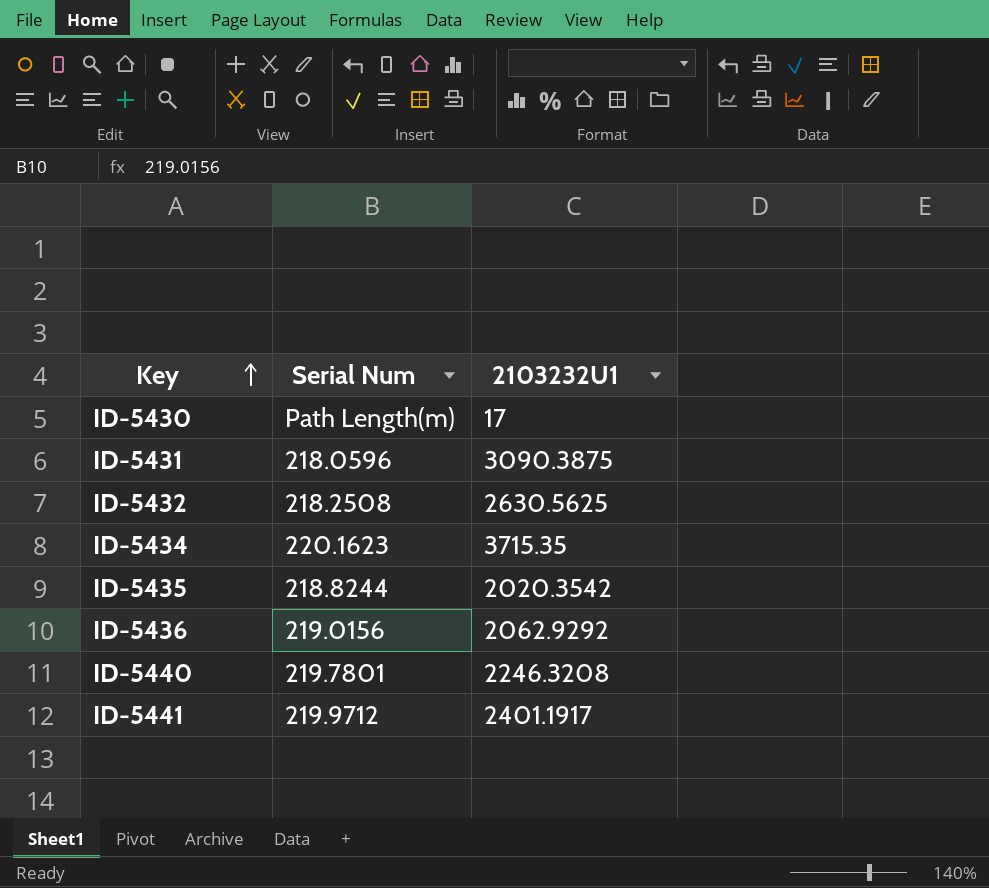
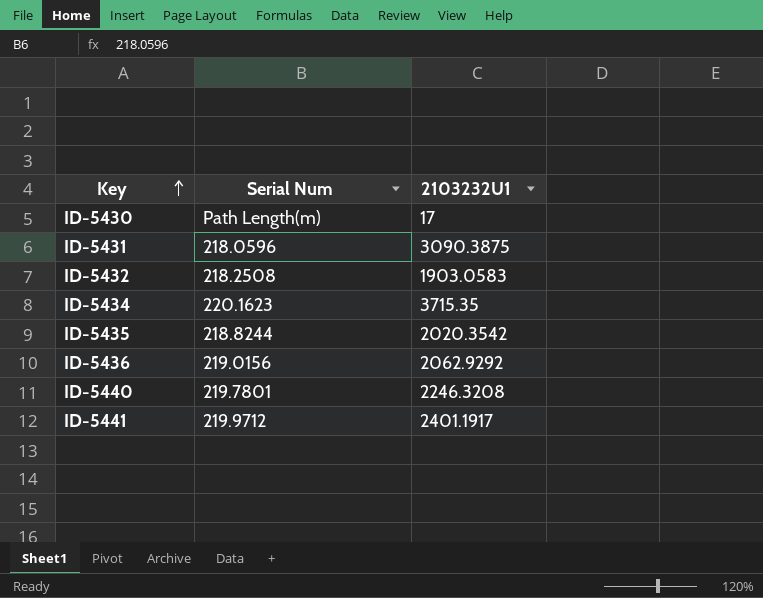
ID-5432 | 2103232U1: 2630.5625 -> 1903.0583

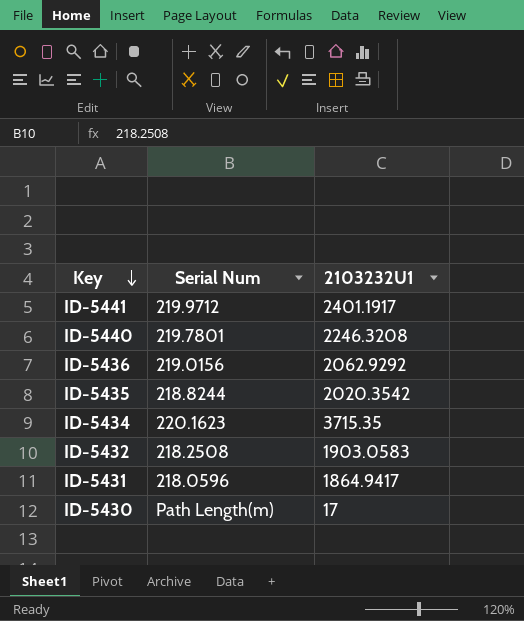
row order: Key ascending -> Key descending
ID-5431 | 2103232U1: 3090.3875 -> 1864.9417

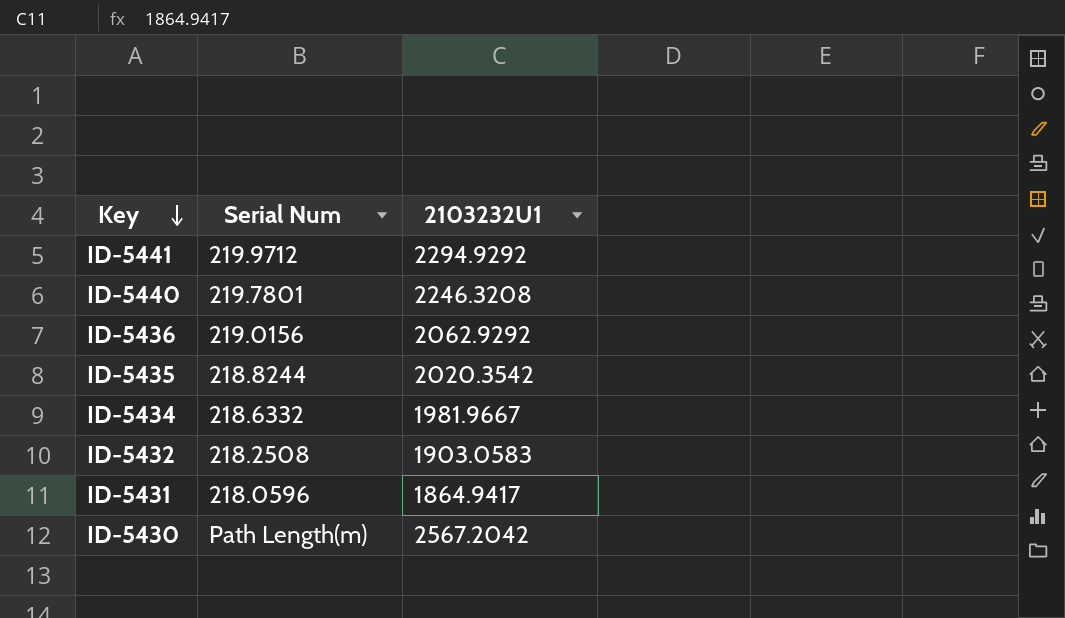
ID-5441 | 2103232U1: 2401.1917 -> 2294.9292
ID-5434 | Serial Num: 220.1623 -> 218.6332
ID-5434 | 2103232U1: 3715.35 -> 1981.9667
ID-5430 | 2103232U1: 17 -> 2567.2042

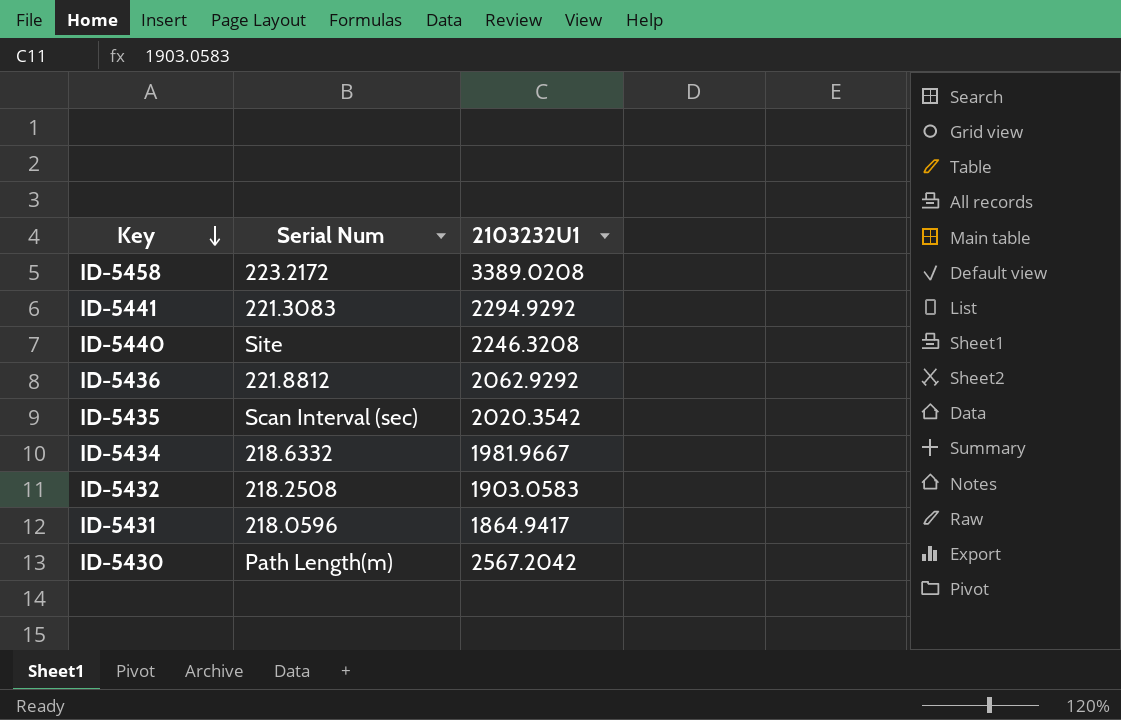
row ID-5458: none -> 223.2172 | 3389.0208
ID-5441 | Serial Num: 219.9712 -> 221.3083
ID-5440 | Serial Num: 219.7801 -> Site
ID-5436 | Serial Num: 219.0156 -> 221.8812
ID-5435 | Serial Num: 218.8244 -> Scan Interval (sec)

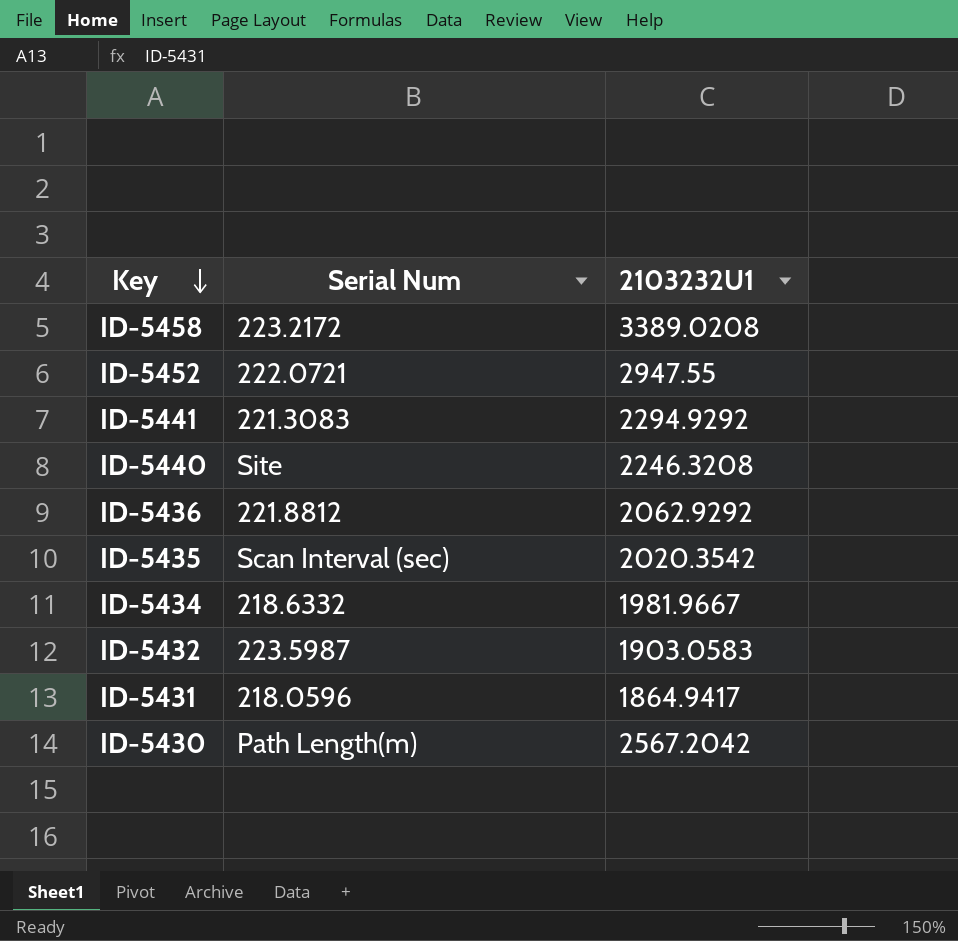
row ID-5452: none -> 222.0721 | 2947.55
ID-5432 | Serial Num: 218.2508 -> 223.5987

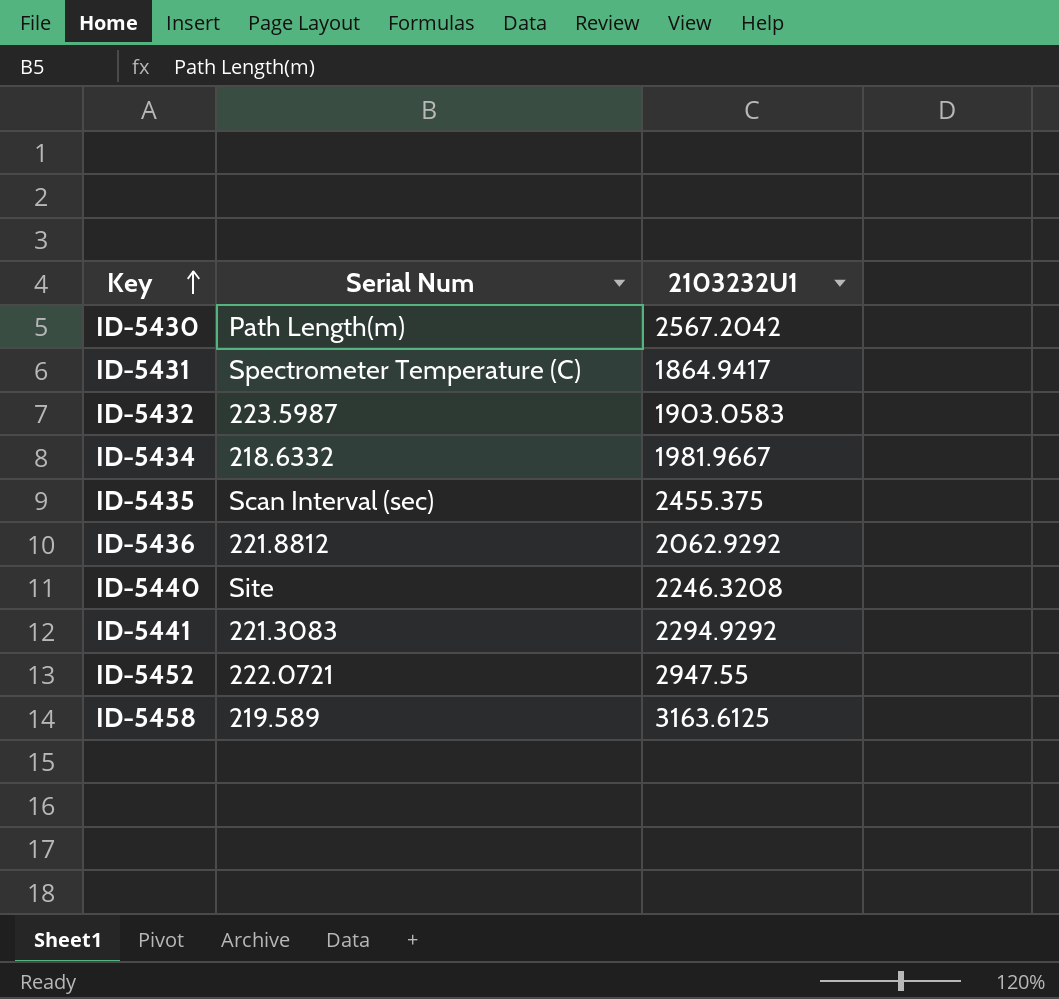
row order: Key descending -> Key ascending
ID-5431 | Serial Num: 218.0596 -> Spectrometer Temperature (C)
ID-5435 | 2103232U1: 2020.3542 -> 2455.375
ID-5458 | Serial Num: 223.2172 -> 219.589
ID-5458 | 2103232U1: 3389.0208 -> 3163.6125

